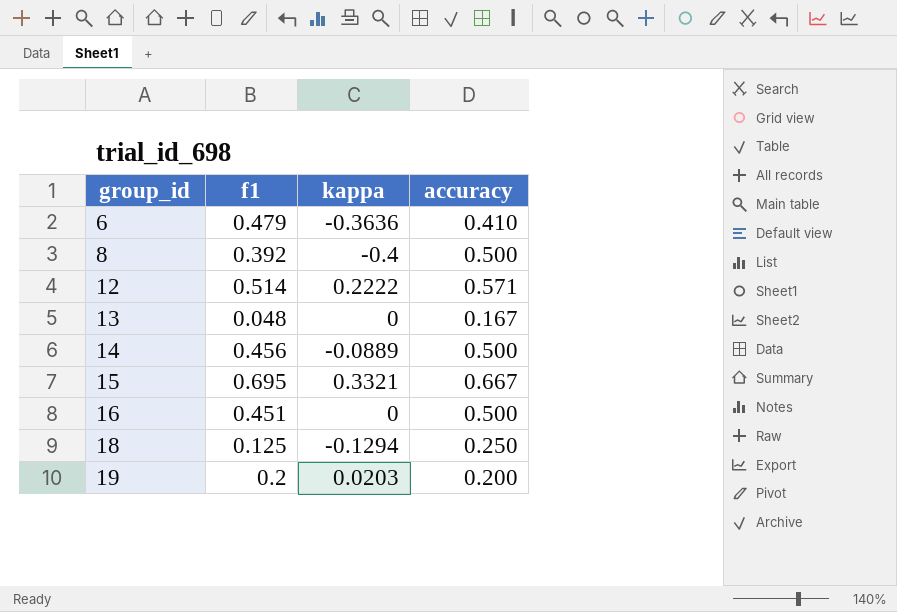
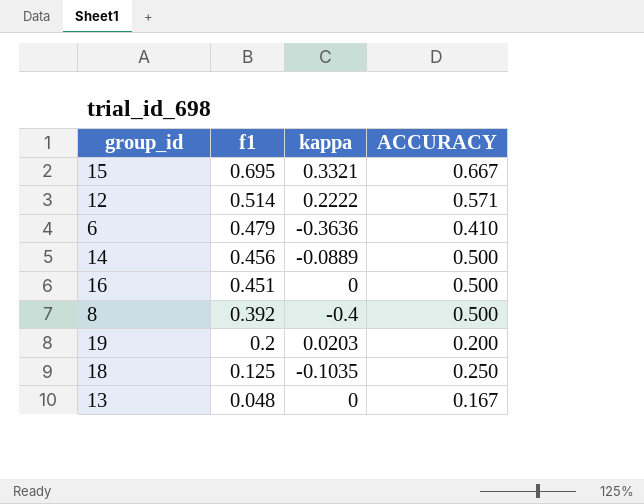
row order: group_id ascending -> f1 descending
column name: accuracy -> ACCURACY
18 | kappa: -0.1294 -> -0.1035

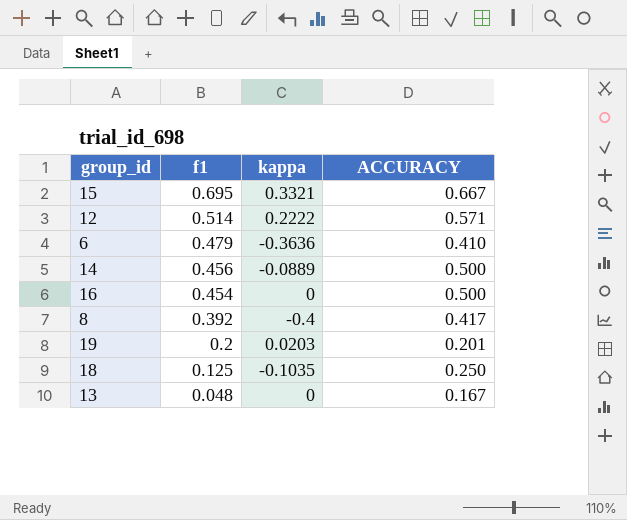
16 | f1: 0.451 -> 0.454
8 | ACCURACY: 0.500 -> 0.417
19 | ACCURACY: 0.200 -> 0.201

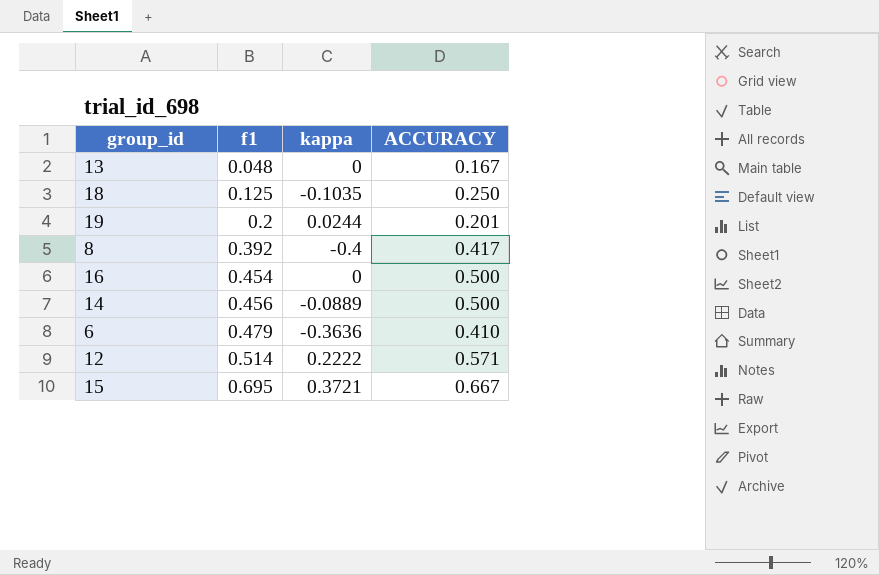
row order: f1 descending -> f1 ascending
19 | kappa: 0.0203 -> 0.0244
15 | kappa: 0.3321 -> 0.3721

